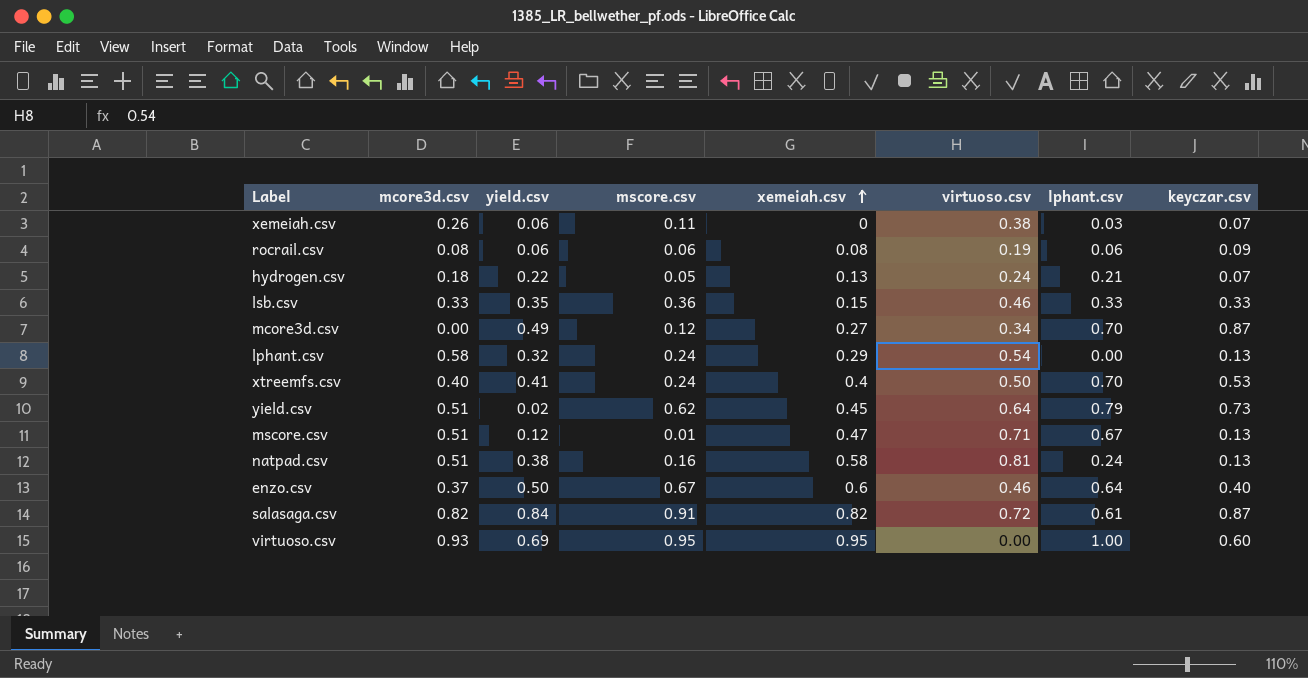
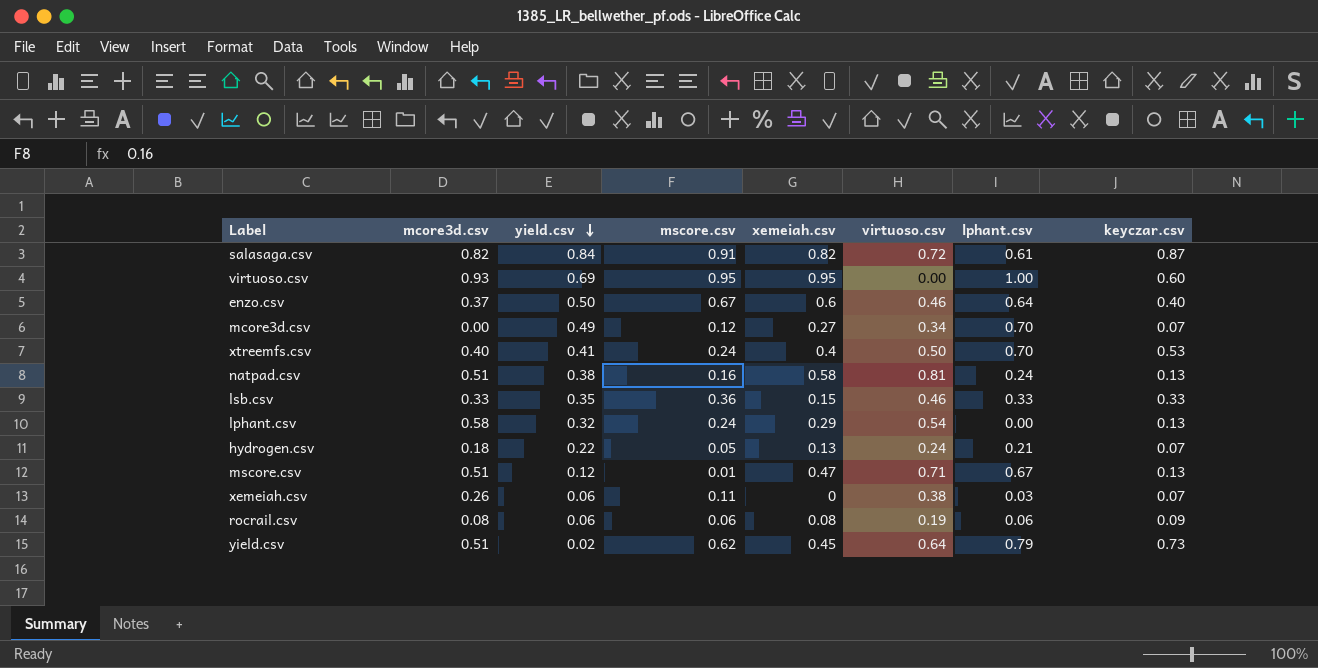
row order: xemeiah.csv ascending -> yield.csv descending
mcore3d.csv | keyczar.csv: 0.87 -> 0.07

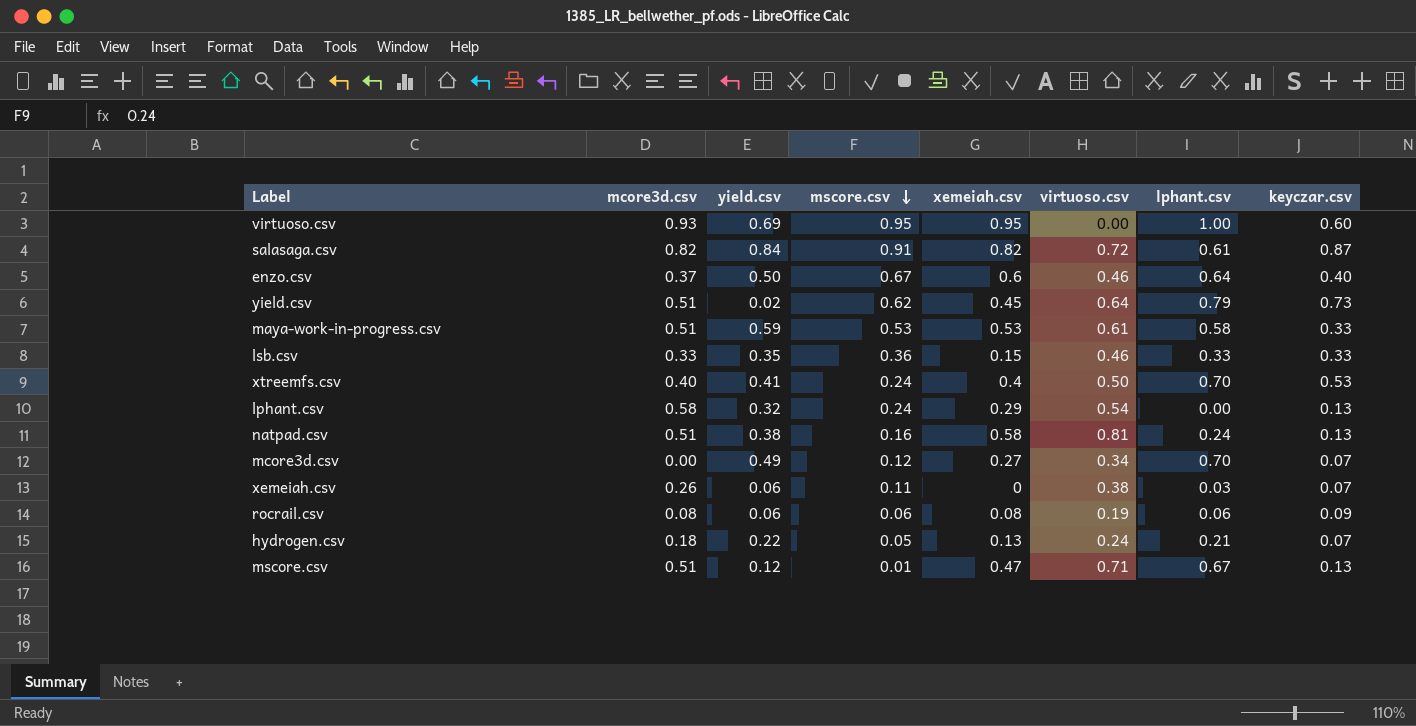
row order: yield.csv descending -> mscore.csv descending
row maya-work-in-progress.csv: none -> 0.51 | 0.59 | 0.53 | 0.53 | 0.61 | 0.58 | 0.33

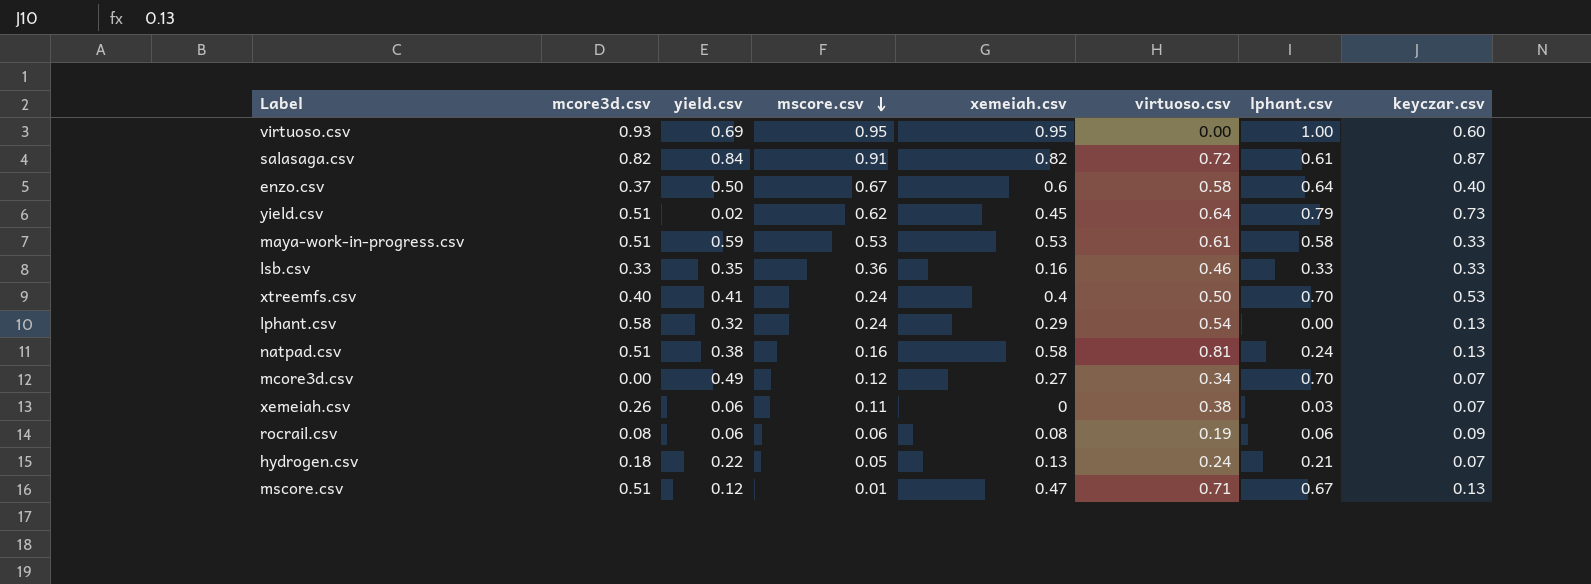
enzo.csv | virtuoso.csv: 0.46 -> 0.58
lsb.csv | xemeiah.csv: 0.15 -> 0.16

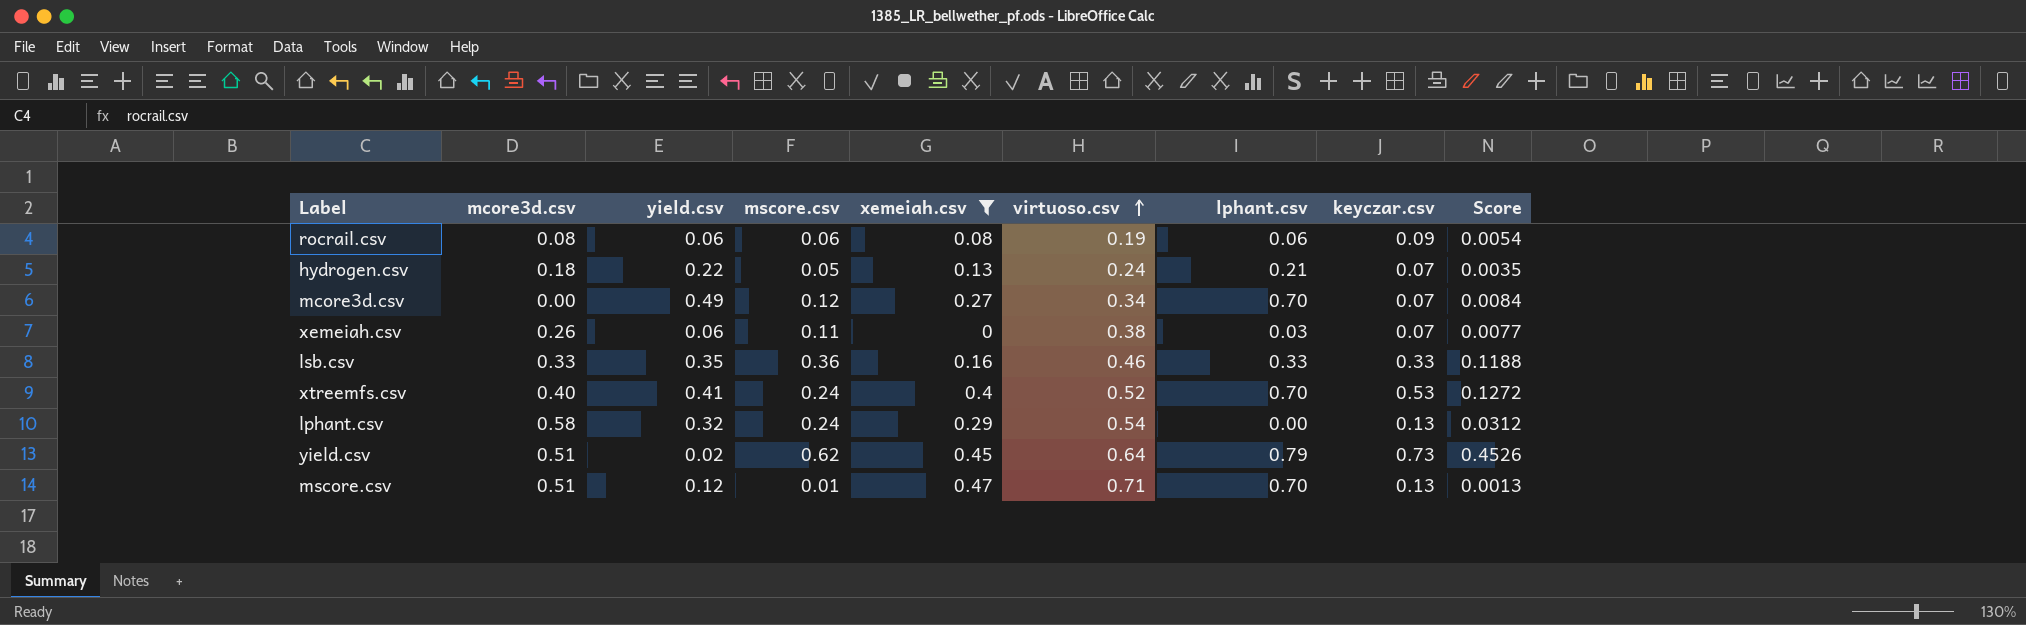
filter: none -> xemeiah.csv <= 0.47
row order: mscore.csv descending -> virtuoso.csv ascending
column Score | formula: none -> [mscore.csv] * [keyczar.csv]
xtreemfs.csv | virtuoso.csv: 0.50 -> 0.52
mscore.csv | lphant.csv: 0.67 -> 0.70

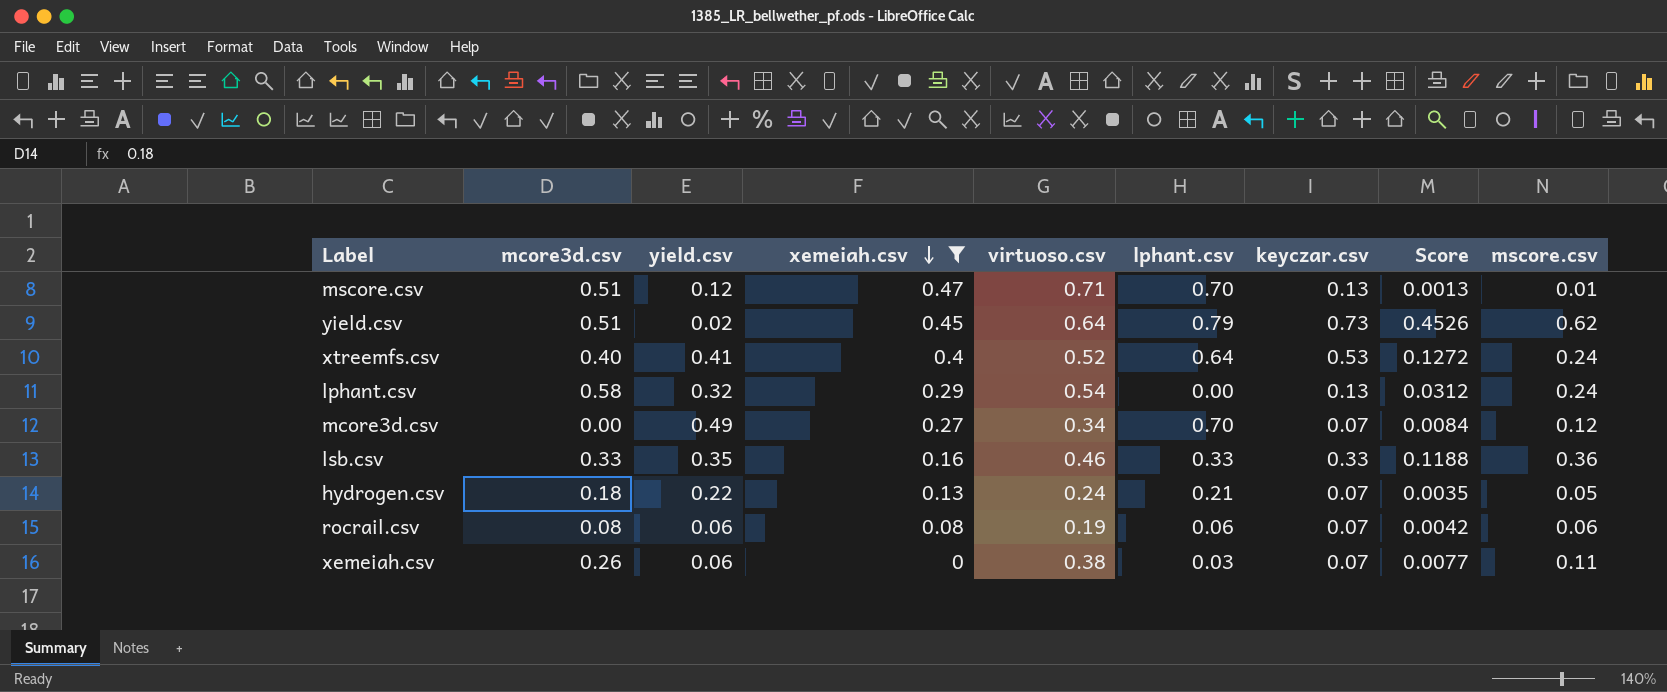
row order: virtuoso.csv ascending -> xemeiah.csv descending
column mscore.csv | position: 4 -> 9
xtreemfs.csv | lphant.csv: 0.70 -> 0.64
rocrail.csv | keyczar.csv: 0.09 -> 0.07
rocrail.csv | Score: 0.0054 -> 0.0042

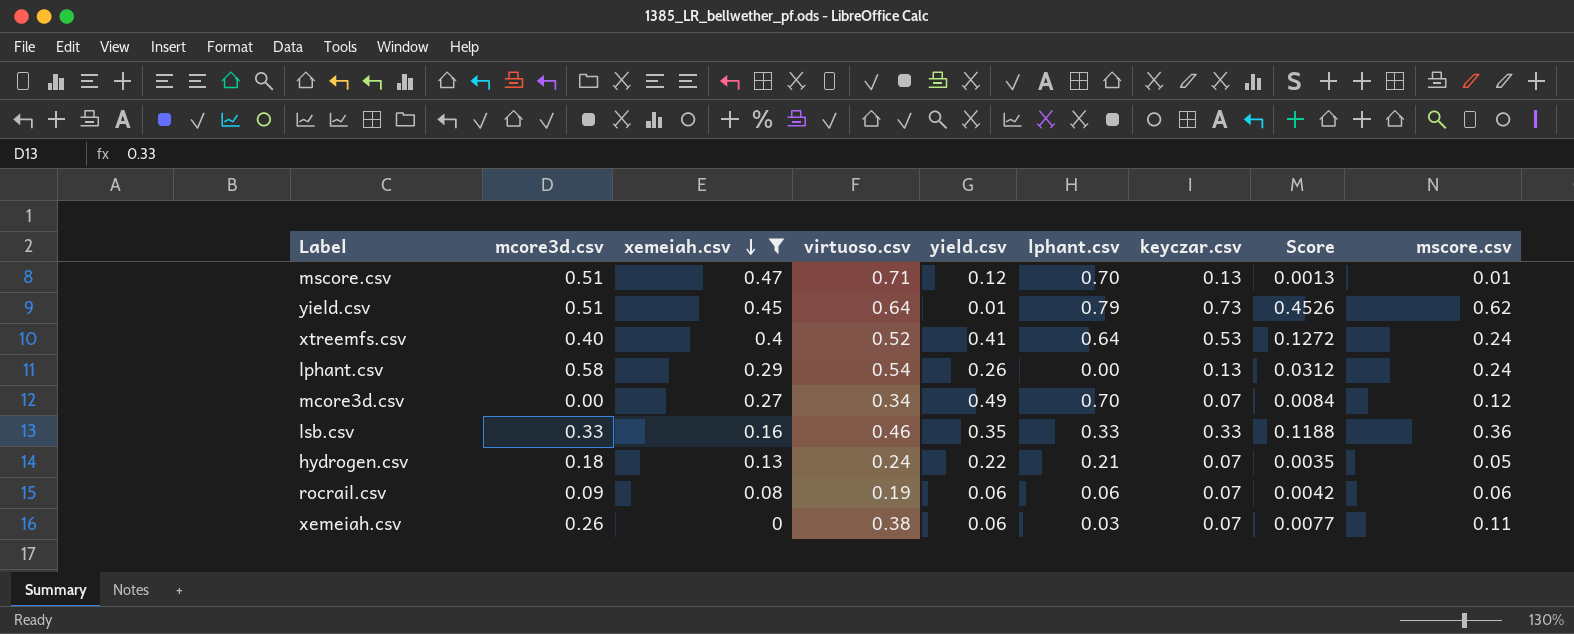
column yield.csv | position: 3 -> 5
yield.csv | yield.csv: 0.02 -> 0.01
lphant.csv | yield.csv: 0.32 -> 0.26
rocrail.csv | mcore3d.csv: 0.08 -> 0.09

